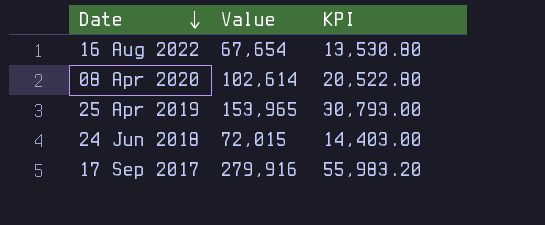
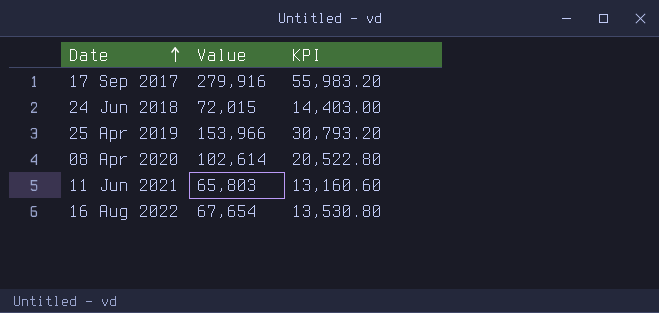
row order: Date descending -> Date ascending
25 Apr 2019 | Value: 153,965 -> 153,966
25 Apr 2019 | KPI: 30,793.00 -> 30,793.20
row 11 Jun 2021: none -> 65,803 | 13,160.60

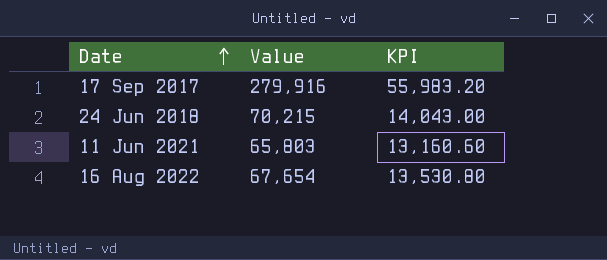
row 25 Apr 2019: 153,966 | 30,793.20 -> none
row 08 Apr 2020: 102,614 | 20,522.80 -> none
24 Jun 2018 | Value: 72,015 -> 70,215
24 Jun 2018 | KPI: 14,403.00 -> 14,043.00

